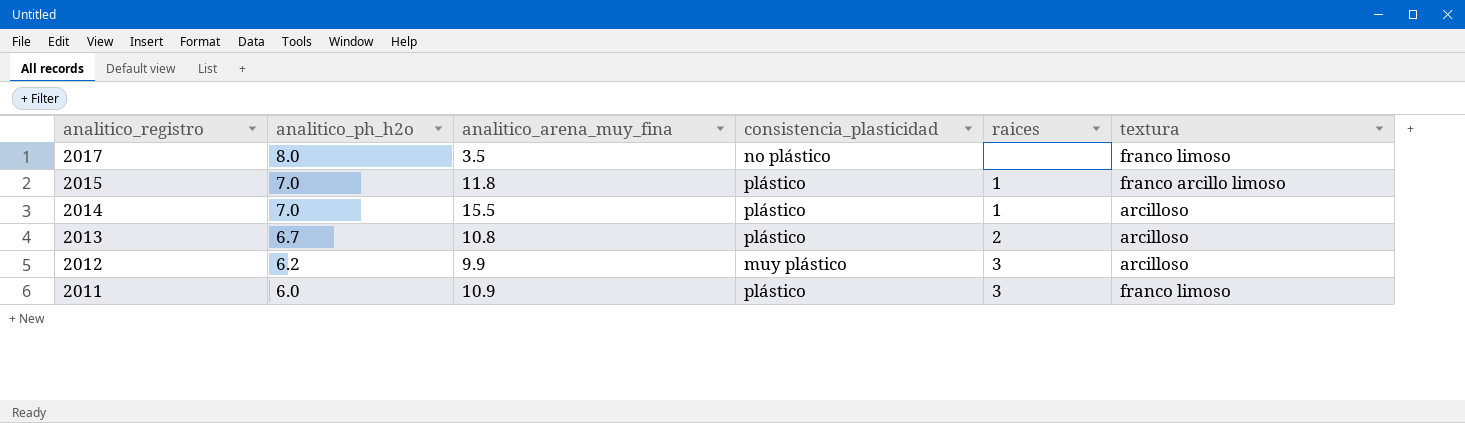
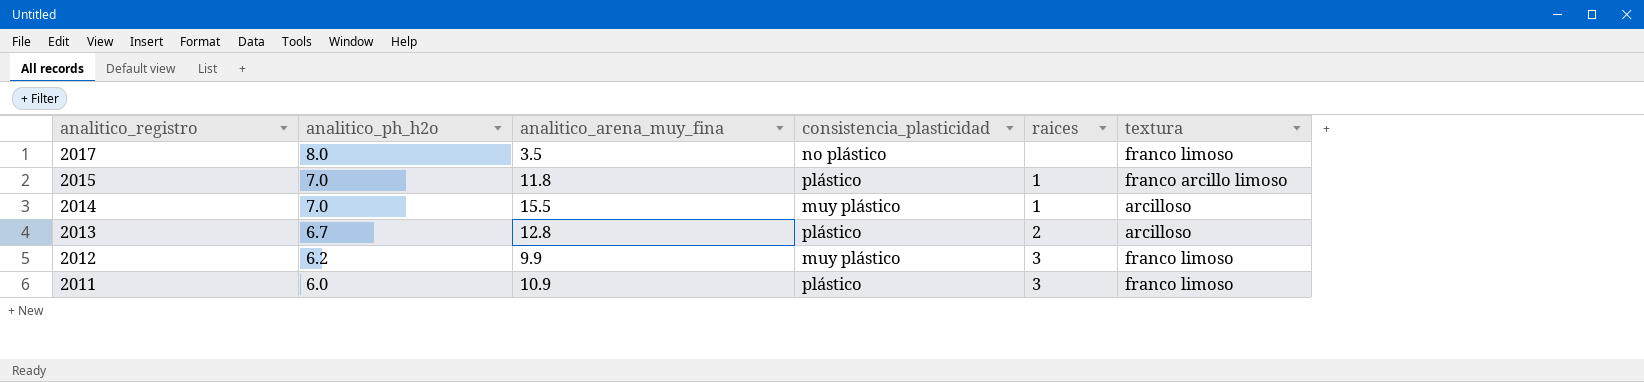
2014 | consistencia_plasticidad: plástico -> muy plástico
2013 | analitico_arena_muy_fina: 10.8 -> 12.8
2012 | textura: arcilloso -> franco limoso

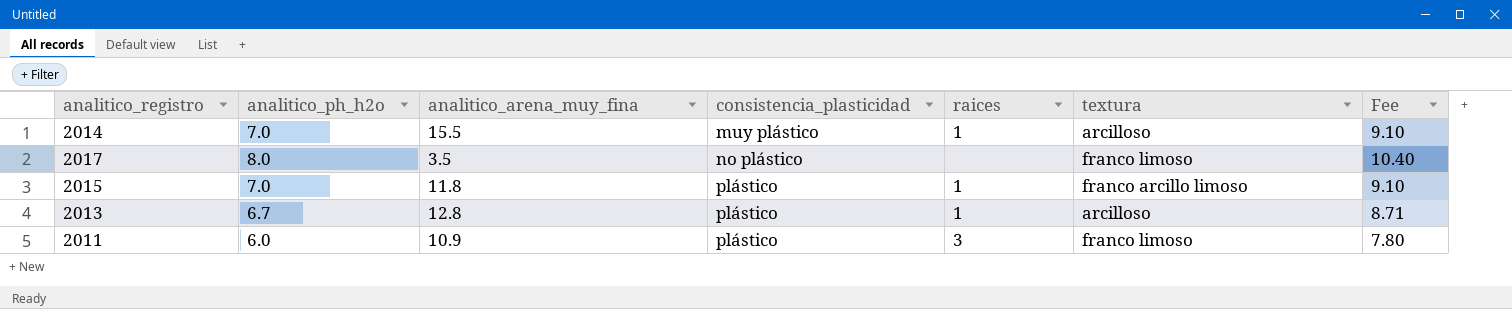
row order: analitico_registro descending -> consistencia_plasticidad ascending
column Fee | formula: none -> [analitico_ph_h2o] * 1.3
row 2012: 6.2 | 9.9 | muy plástico | 3 | franco limoso -> none
2013 | raices: 2 -> 1

